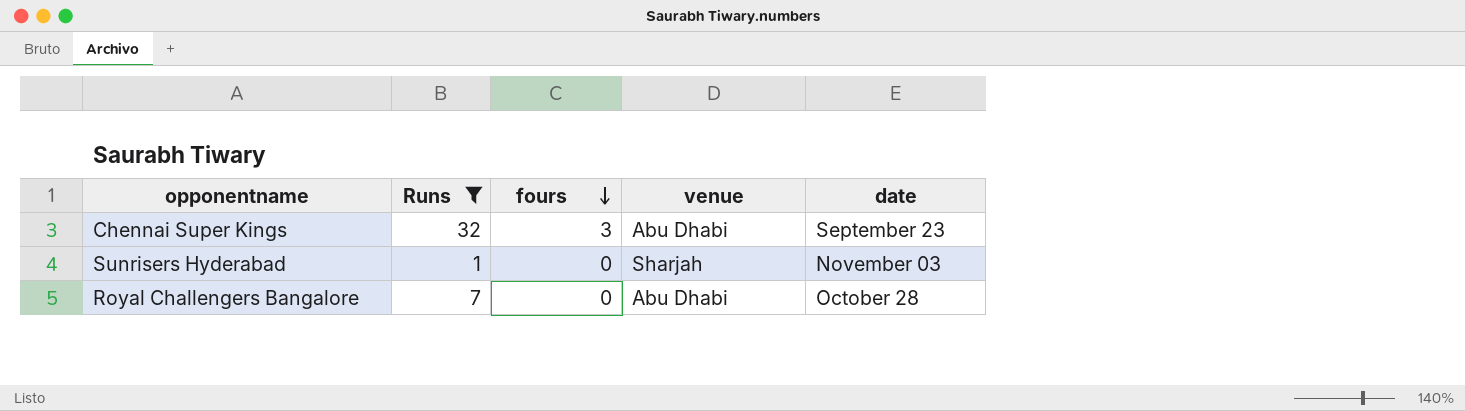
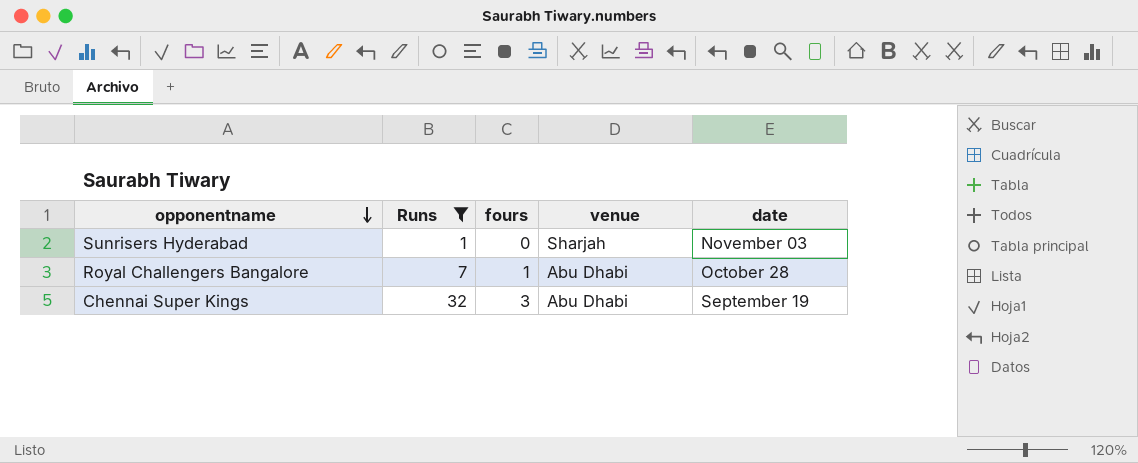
row order: fours descending -> opponentname descending
Royal Challengers Bangalore | fours: 0 -> 1
Chennai Super Kings | date: September 23 -> September 19

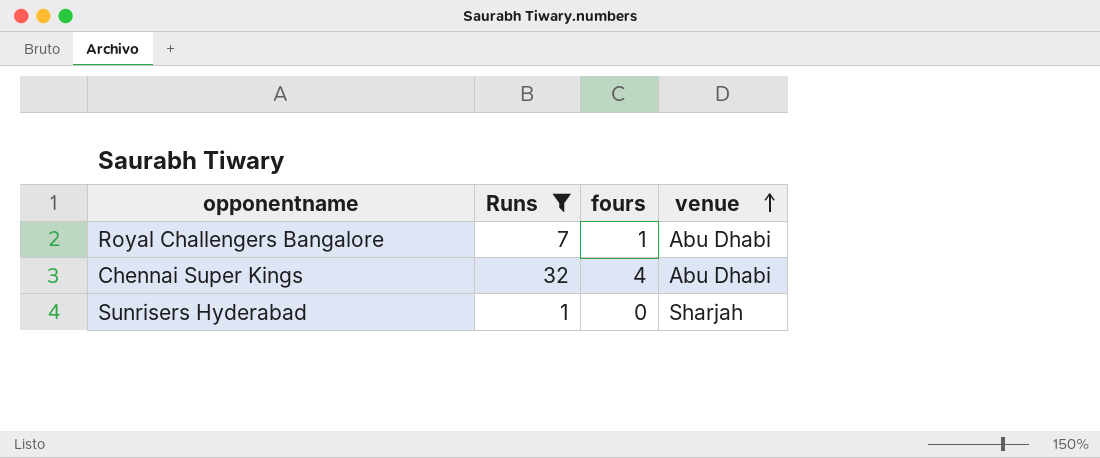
row order: opponentname descending -> venue ascending
column date | position: 5 -> none
Chennai Super Kings | fours: 3 -> 4

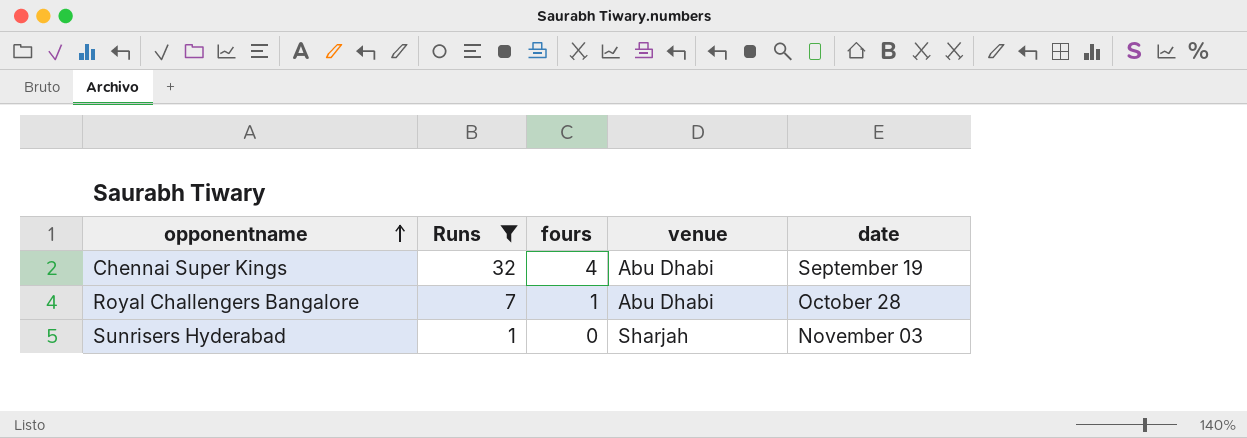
row order: venue ascending -> opponentname ascending
column date | position: none -> 5

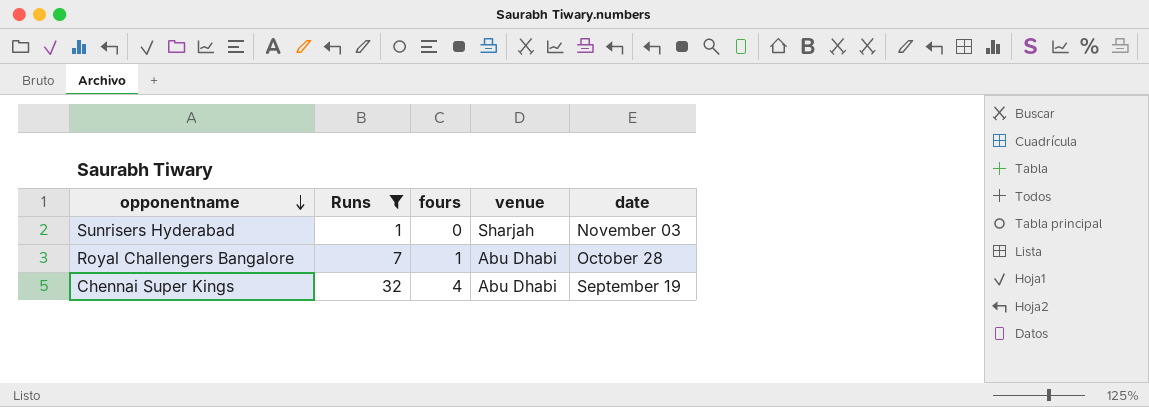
row order: opponentname ascending -> opponentname descending

